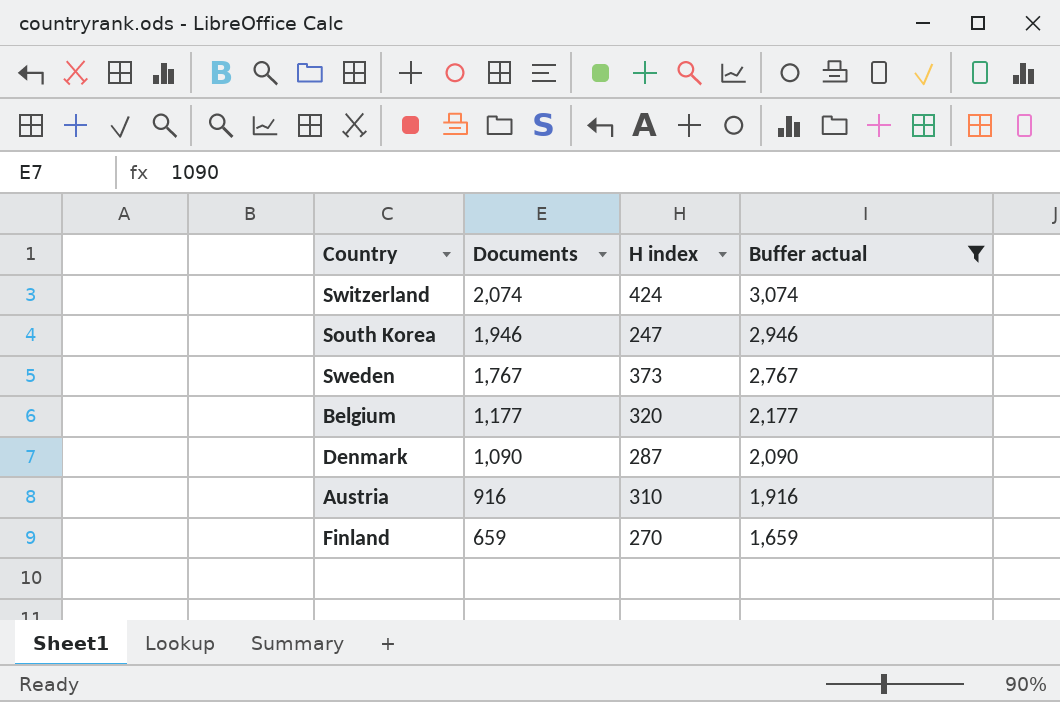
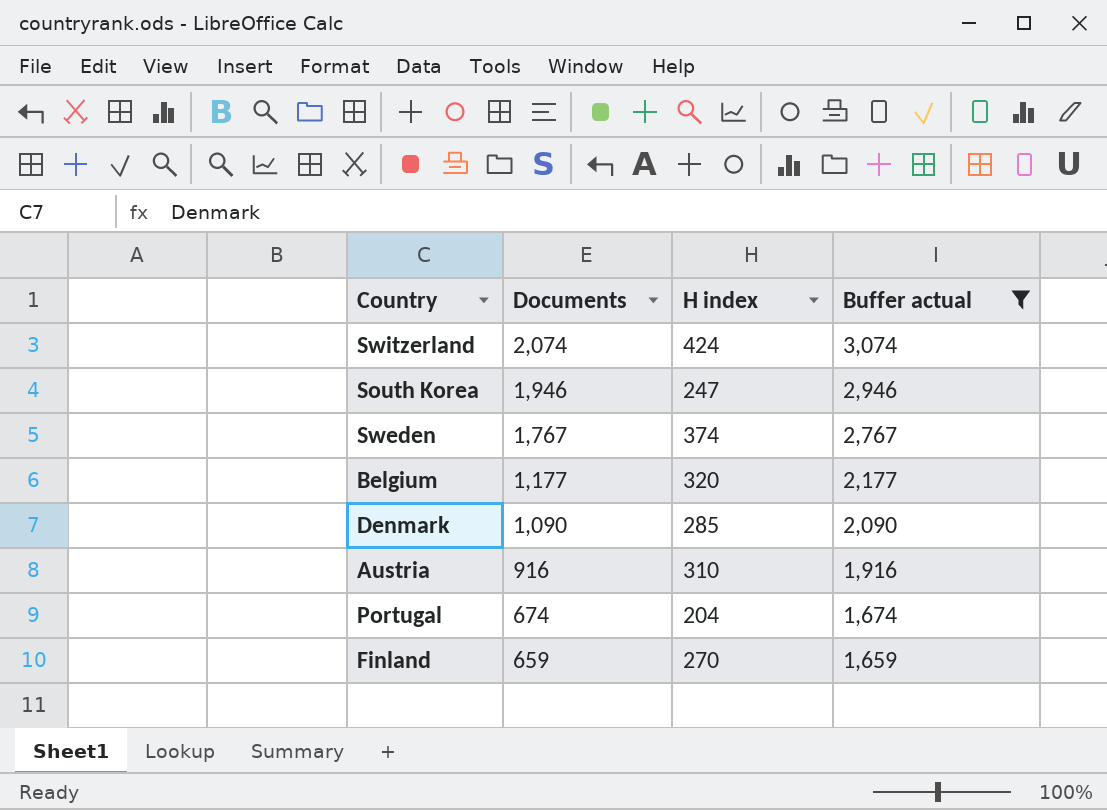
Sweden | H index: 373 -> 374
Denmark | H index: 287 -> 285
row Portugal: none -> 674 | 204 | 1,674

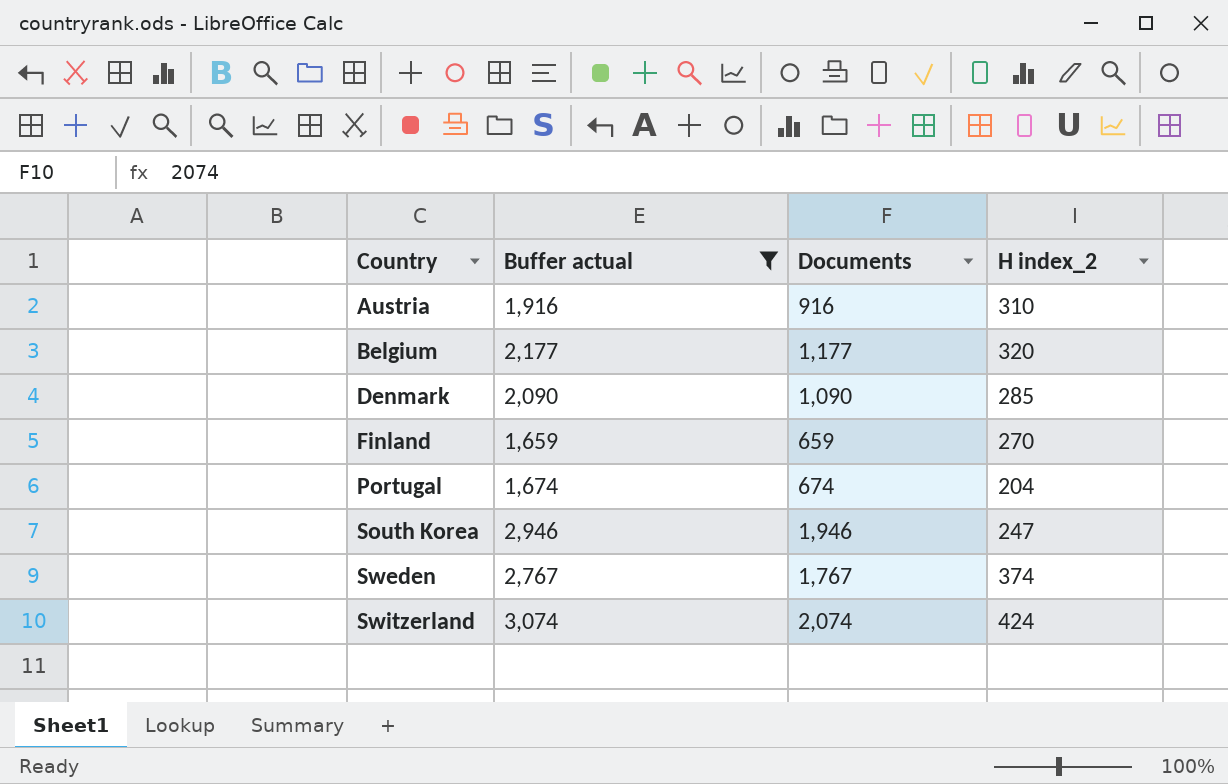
row order: Documents descending -> Country ascending
column Buffer actual | position: 4 -> 2
column name: H index -> H index_2

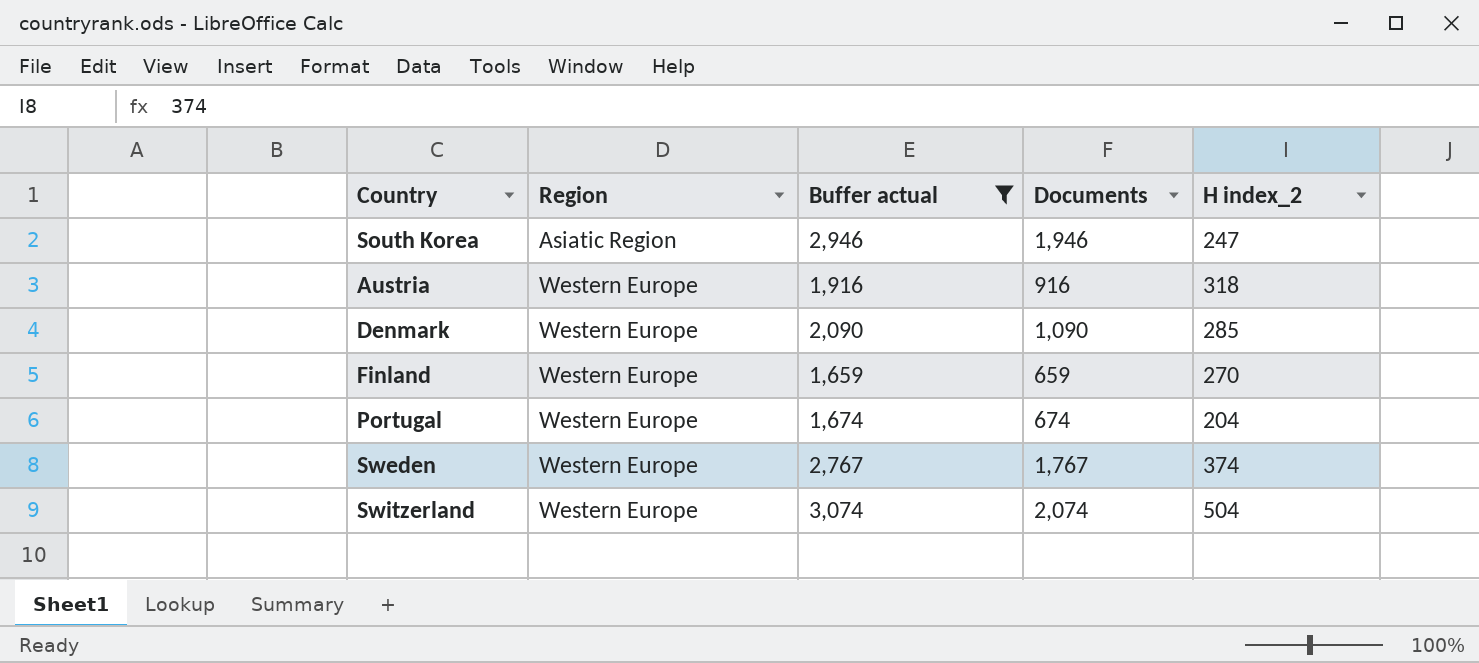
row order: Country ascending -> Region ascending
column Region | position: none -> 2
row Belgium: 2,177 | 1,177 | 320 -> none
Austria | H index_2: 310 -> 318
Switzerland | H index_2: 424 -> 504

